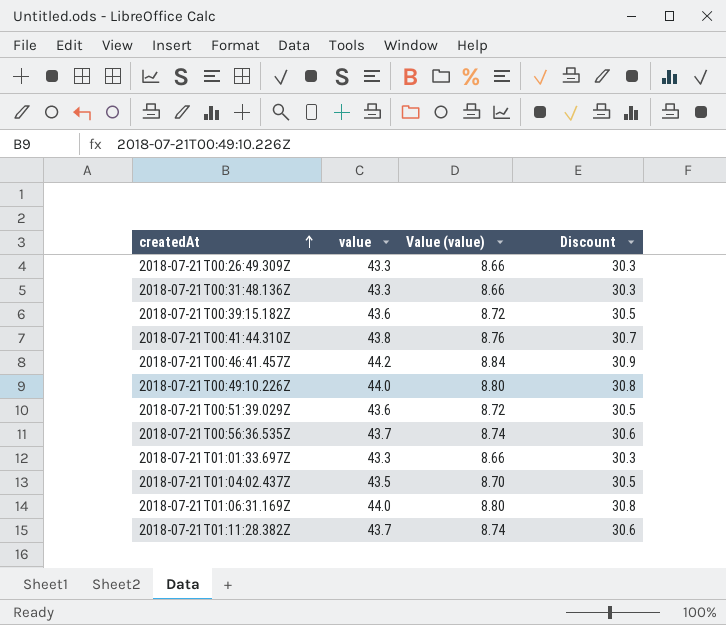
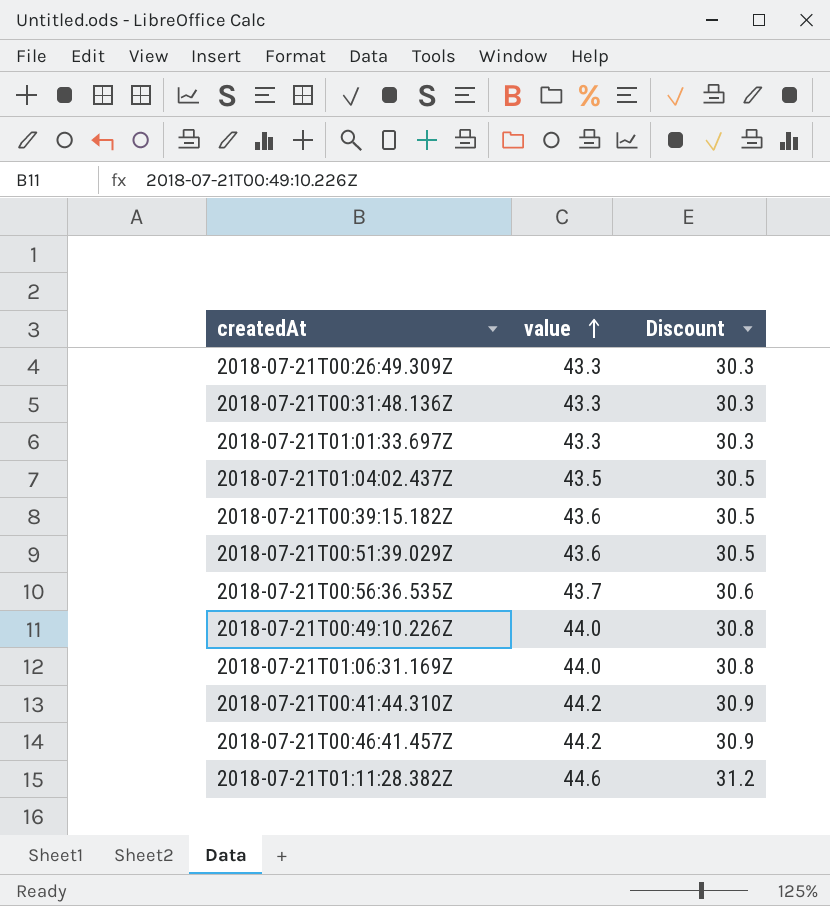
row order: createdAt ascending -> value ascending
column Value (value) | formula: [value] * 0.2 -> none
2018-07-21T00:41:44.310Z | value: 43.8 -> 44.2
2018-07-21T00:41:44.310Z | Discount: 30.7 -> 30.9
2018-07-21T01:11:28.382Z | value: 43.7 -> 44.6
2018-07-21T01:11:28.382Z | Discount: 30.6 -> 31.2

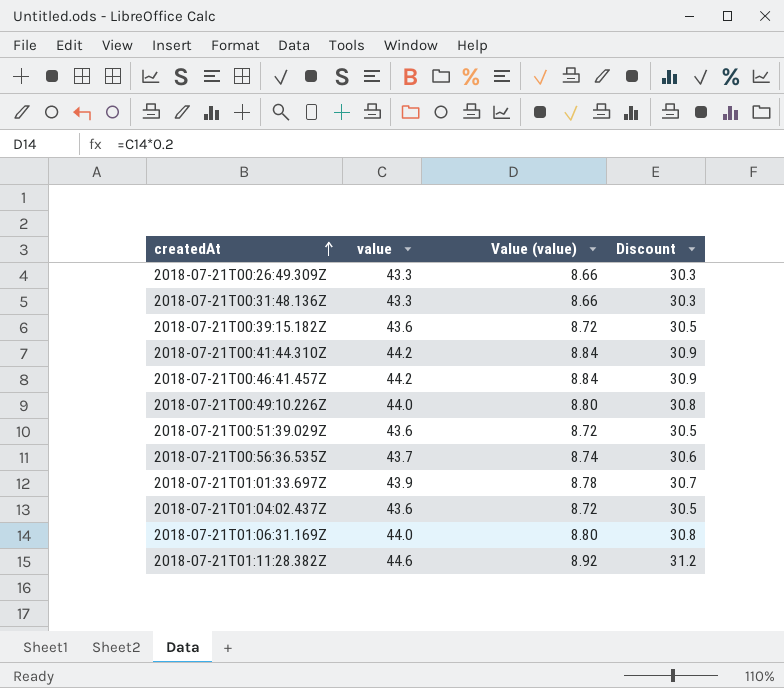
row order: value ascending -> createdAt ascending
column Value (value) | formula: none -> [value] * 0.2
2018-07-21T01:01:33.697Z | value: 43.3 -> 43.9
2018-07-21T01:01:33.697Z | Discount: 30.3 -> 30.7
2018-07-21T01:04:02.437Z | value: 43.5 -> 43.6

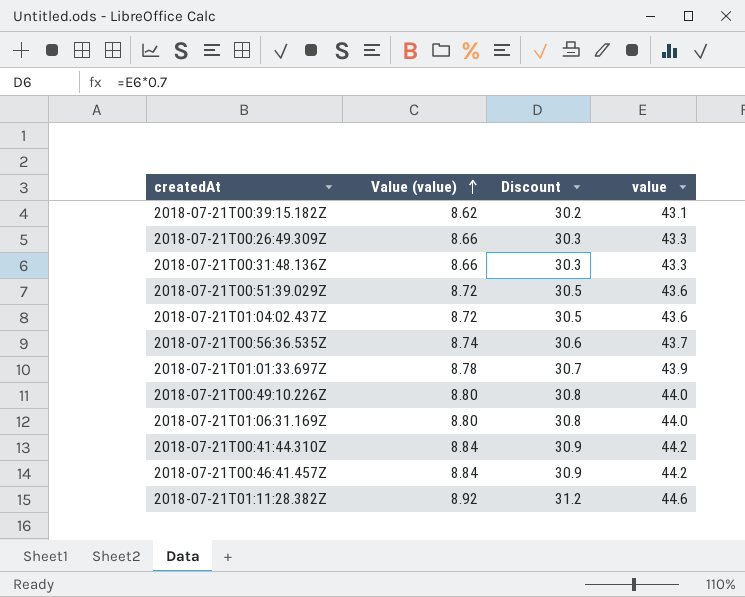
row order: createdAt ascending -> Value (value) ascending
column value | position: 2 -> 4
2018-07-21T00:39:15.182Z | Value (value): 8.72 -> 8.62
2018-07-21T00:39:15.182Z | Discount: 30.5 -> 30.2
2018-07-21T00:39:15.182Z | value: 43.6 -> 43.1

